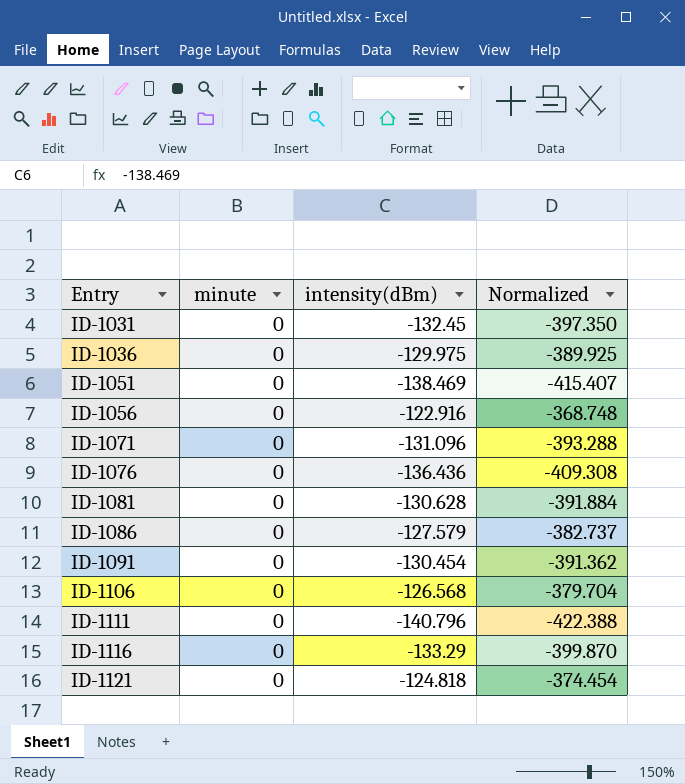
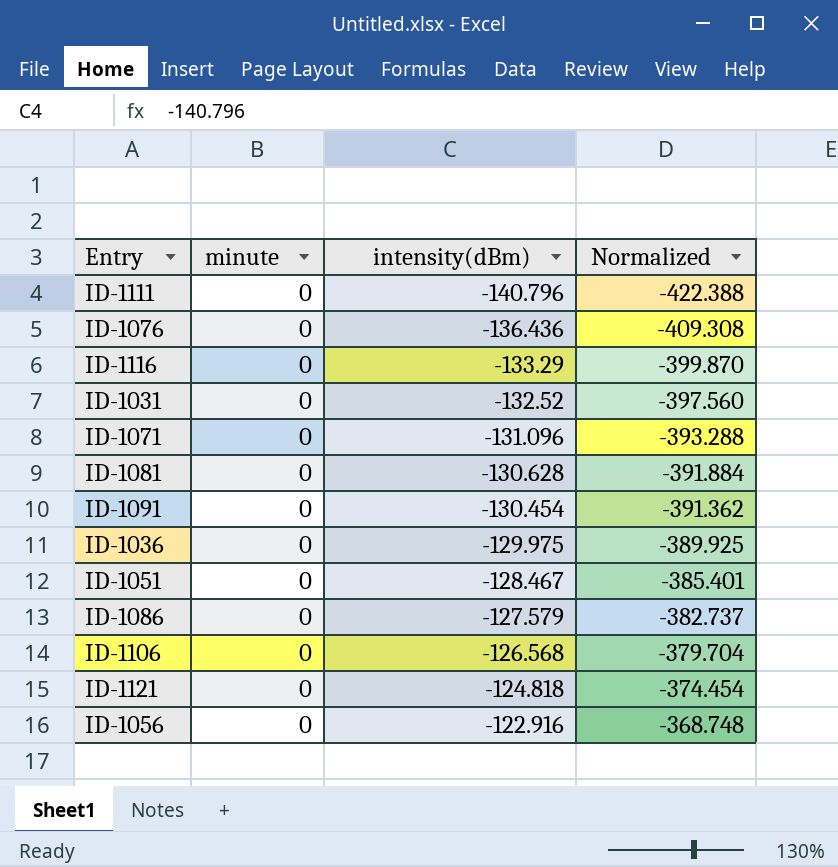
row order: Entry ascending -> intensity(dBm) ascending
ID-1031 | intensity(dBm): -132.45 -> -132.52
ID-1031 | Normalized: -397.350 -> -397.560
ID-1051 | intensity(dBm): -138.469 -> -128.467
ID-1051 | Normalized: -415.407 -> -385.401

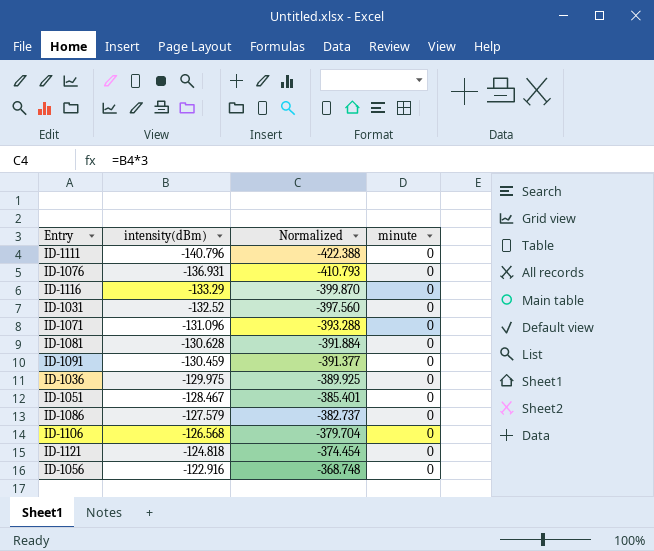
column minute | position: 2 -> 4
ID-1076 | intensity(dBm): -136.436 -> -136.931
ID-1076 | Normalized: -409.308 -> -410.793
ID-1091 | intensity(dBm): -130.454 -> -130.459
ID-1091 | Normalized: -391.362 -> -391.377

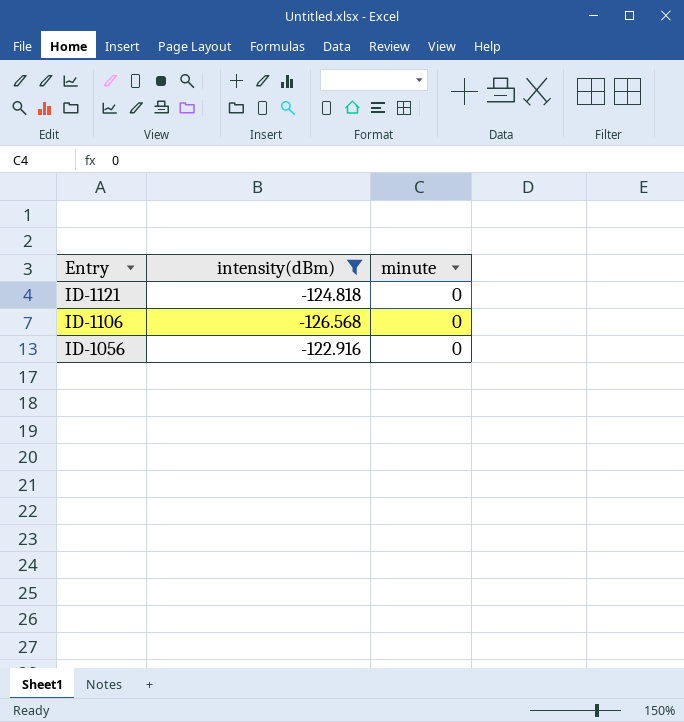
filter: none -> intensity(dBm) >= -126.568
row order: intensity(dBm) ascending -> Entry descending
column Normalized | formula: [intensity(dBm)] * 3 -> none

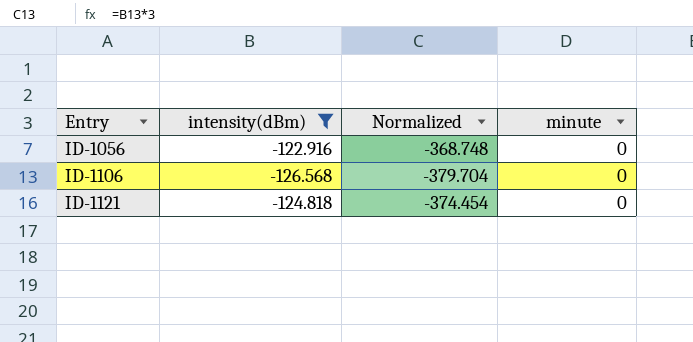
row order: Entry descending -> Entry ascending
column Normalized | formula: none -> [intensity(dBm)] * 3

